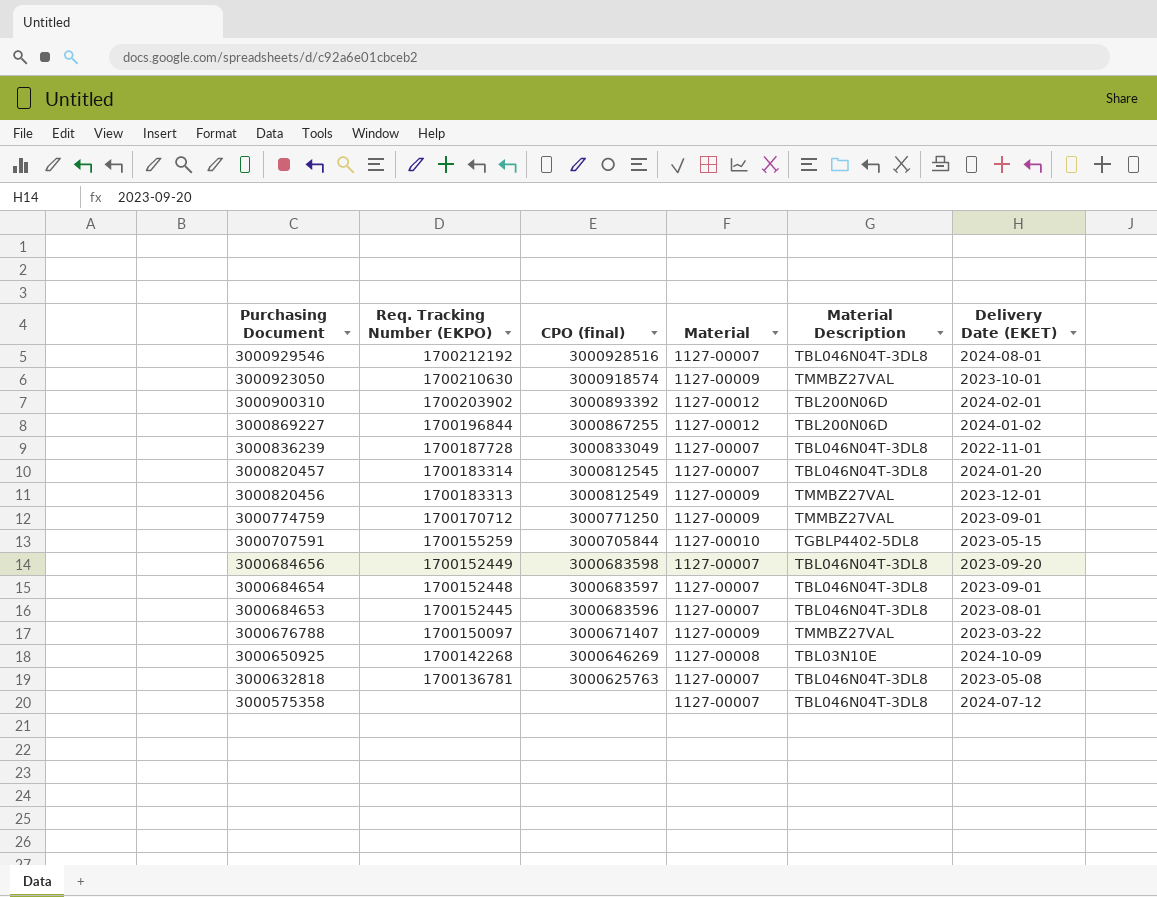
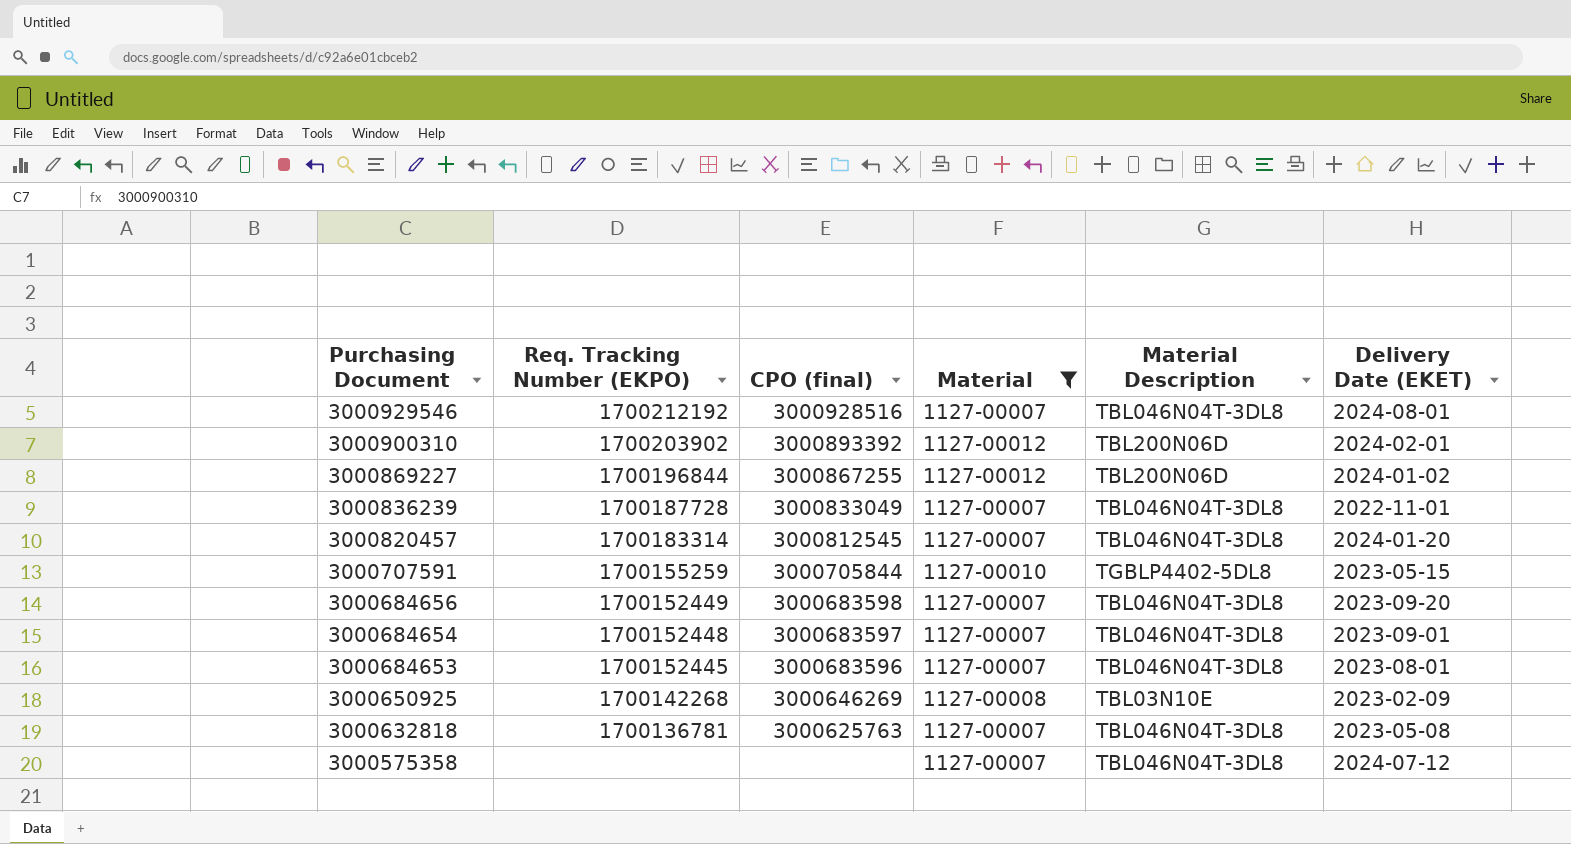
filter: none -> Material != 1127-00009
3000650925 | Delivery Date (EKET): 2024-10-09 -> 2023-02-09

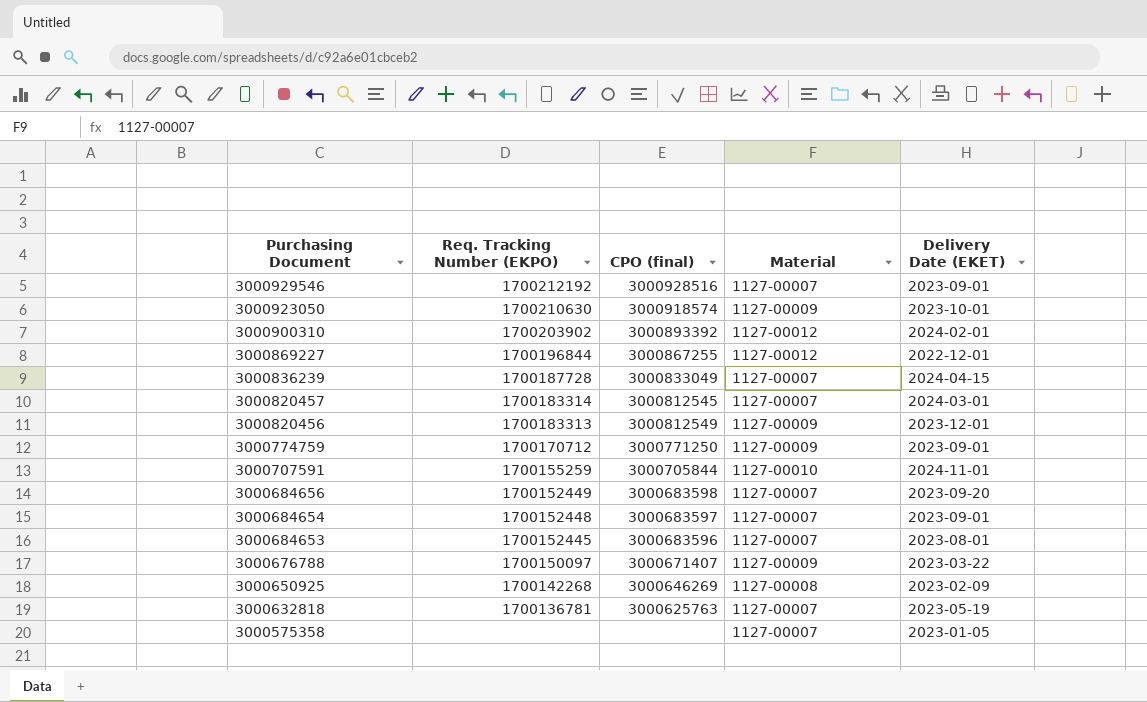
filter: Material != 1127-00009 -> none
column Material Description | position: 5 -> none
3000929546 | Delivery Date (EKET): 2024-08-01 -> 2023-09-01
3000869227 | Delivery Date (EKET): 2024-01-02 -> 2022-12-01
3000836239 | Delivery Date (EKET): 2022-11-01 -> 2024-04-15
3000820457 | Delivery Date (EKET): 2024-01-20 -> 2024-03-01
3000707591 | Delivery Date (EKET): 2023-05-15 -> 2024-11-01
3000632818 | Delivery Date (EKET): 2023-05-08 -> 2023-05-19
3000575358 | Delivery Date (EKET): 2024-07-12 -> 2023-01-05

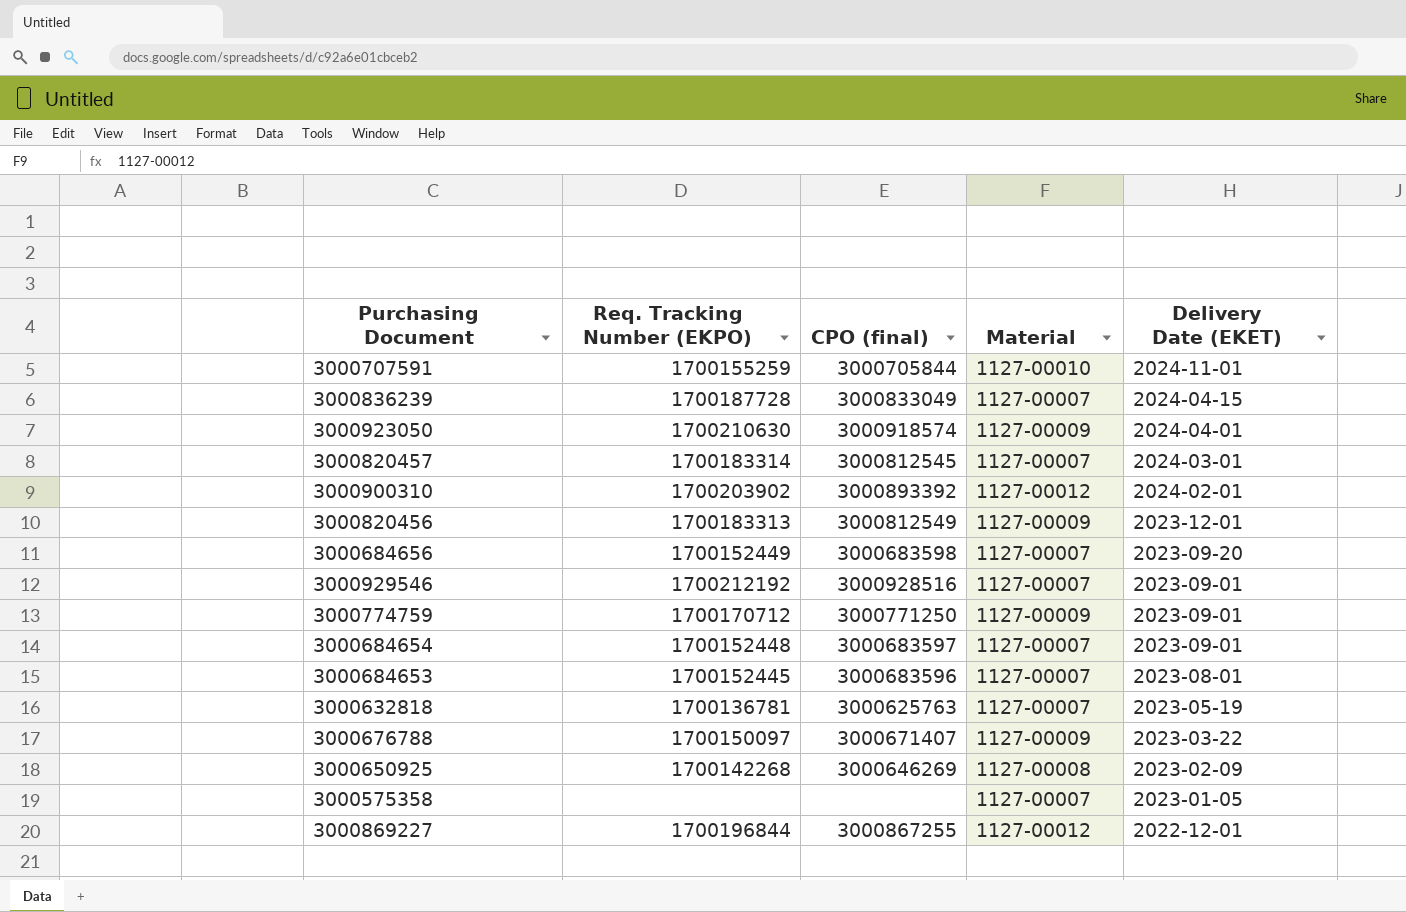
row order: Purchasing Document descending -> Delivery Date (EKET) descending
3000923050 | Delivery Date (EKET): 2023-10-01 -> 2024-04-01

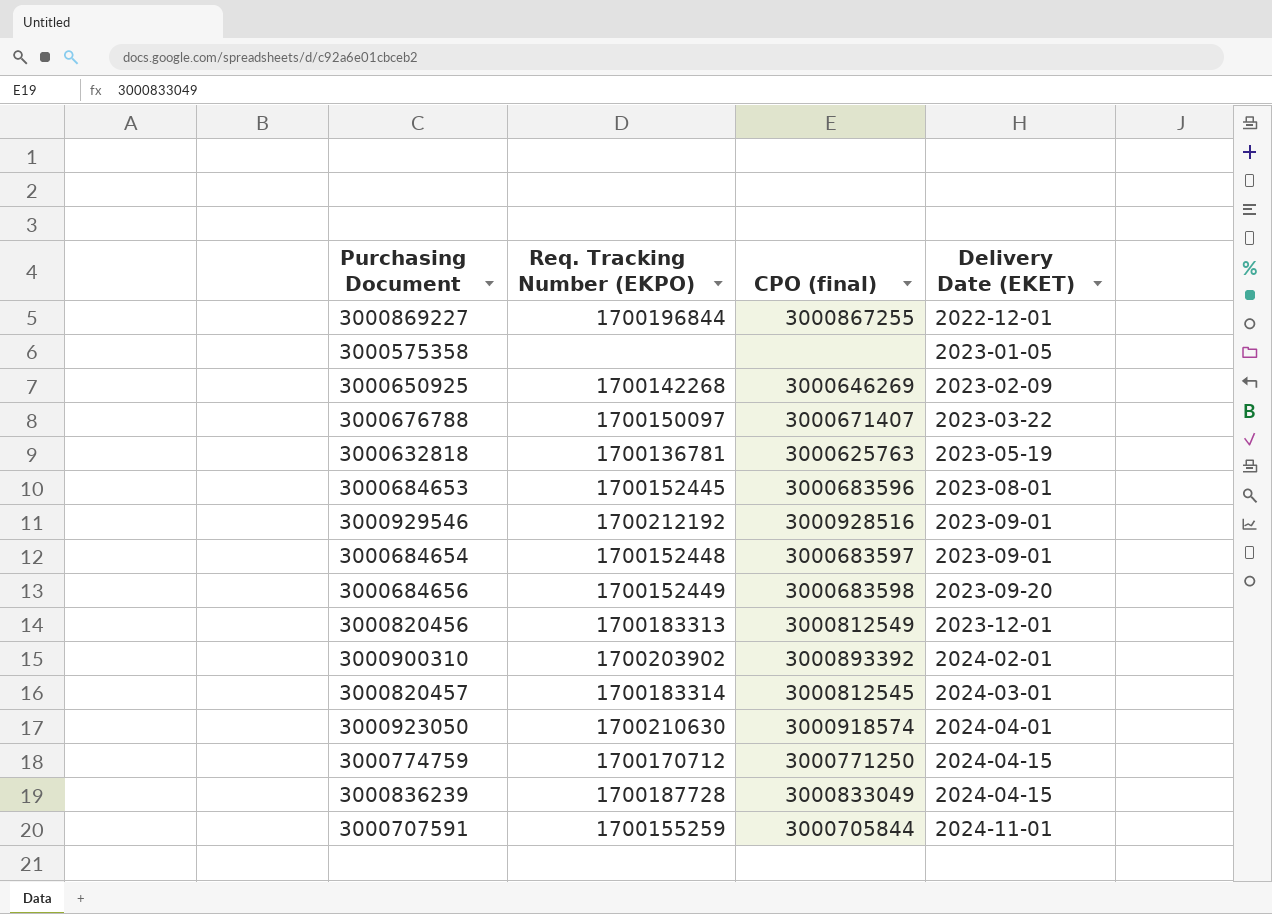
row order: Delivery Date (EKET) descending -> Delivery Date (EKET) ascending
column Material | position: 4 -> none
3000774759 | Delivery Date (EKET): 2023-09-01 -> 2024-04-15

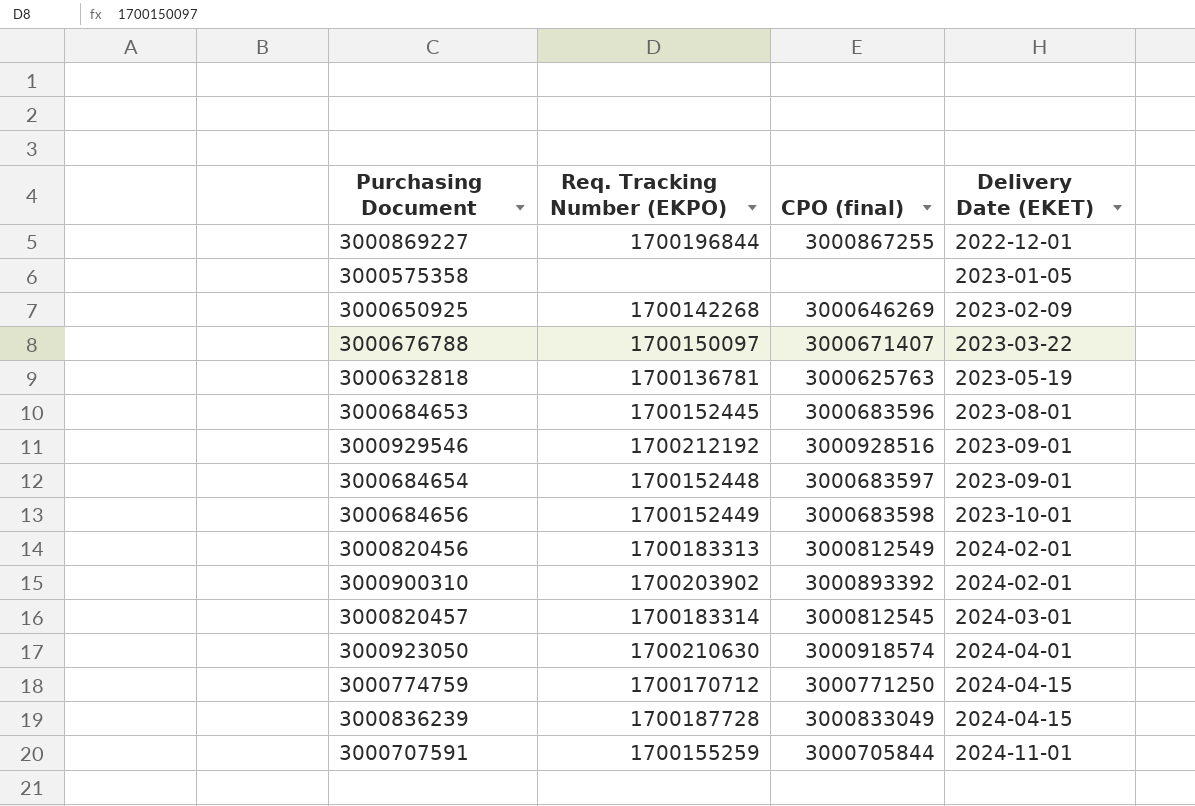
3000684656 | Delivery Date (EKET): 2023-09-20 -> 2023-10-01
3000820456 | Delivery Date (EKET): 2023-12-01 -> 2024-02-01

